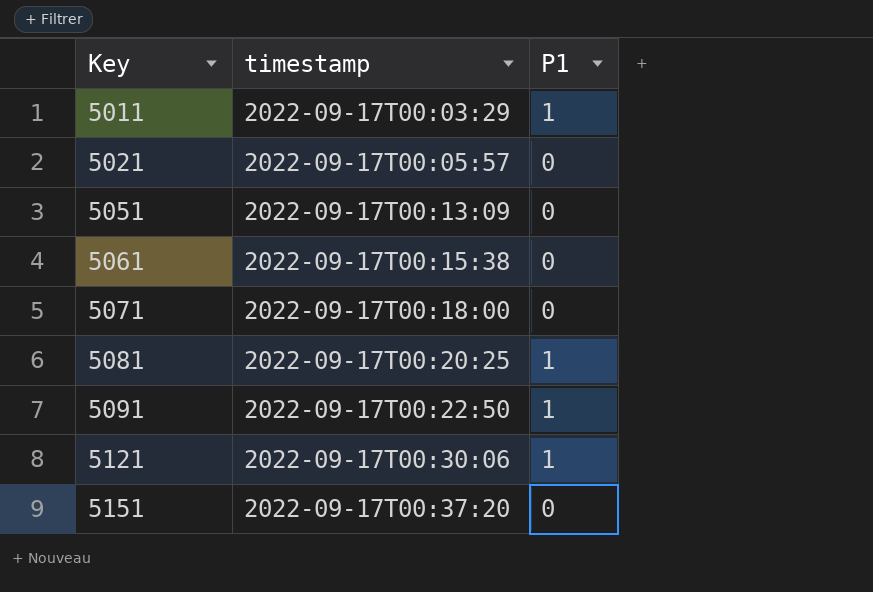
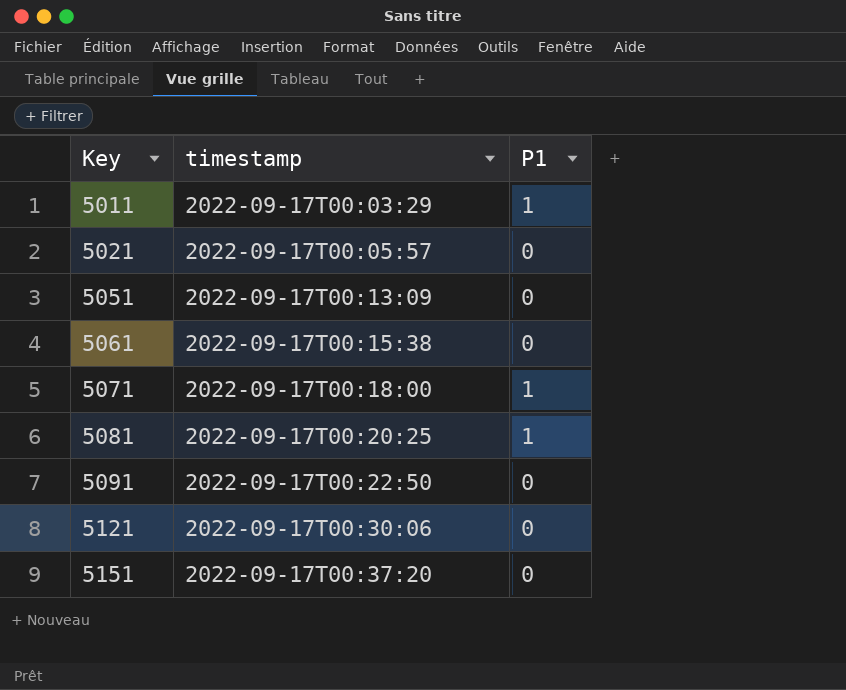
5071 | P1: 0 -> 1
5091 | P1: 1 -> 0
5121 | P1: 1 -> 0

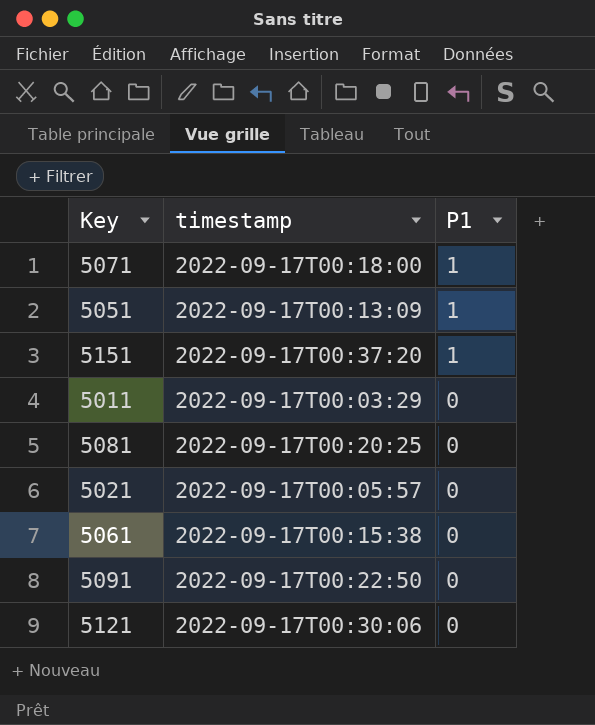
row order: Key ascending -> P1 descending
5051 | P1: 0 -> 1
5151 | P1: 0 -> 1
5011 | P1: 1 -> 0
5081 | P1: 1 -> 0

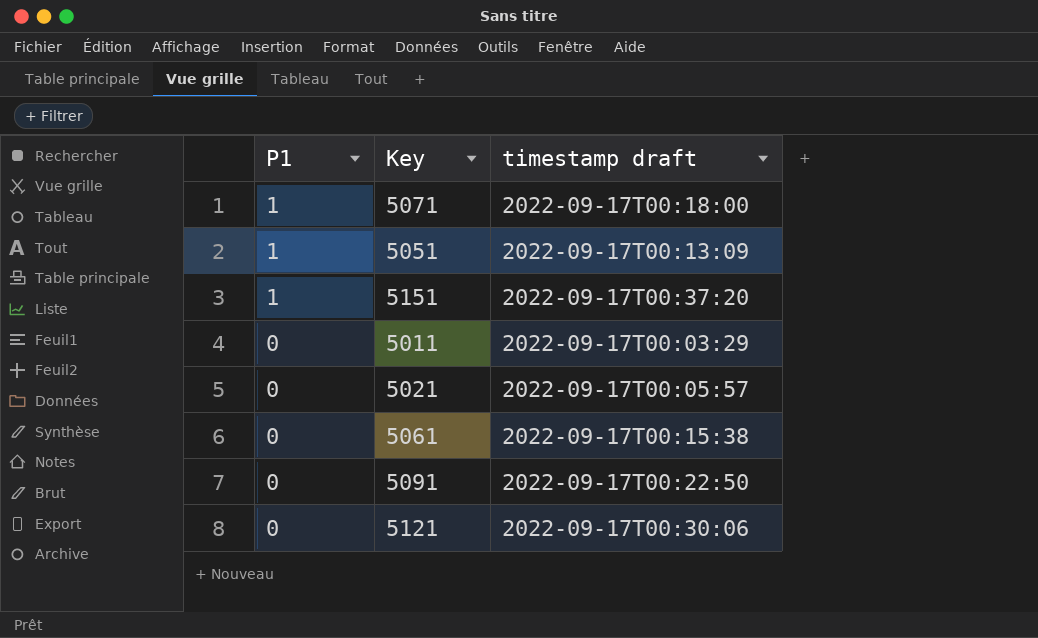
column P1 | position: 3 -> 1
column name: timestamp -> timestamp draft
row 5081: 2022-09-17T00:20:25 | 0 -> none

